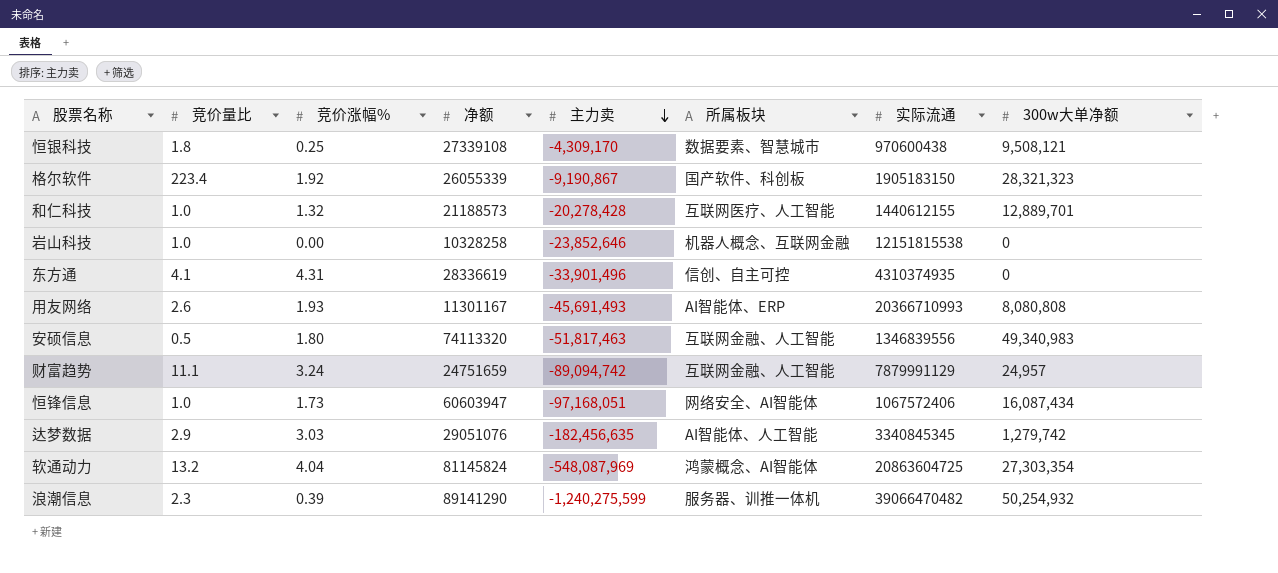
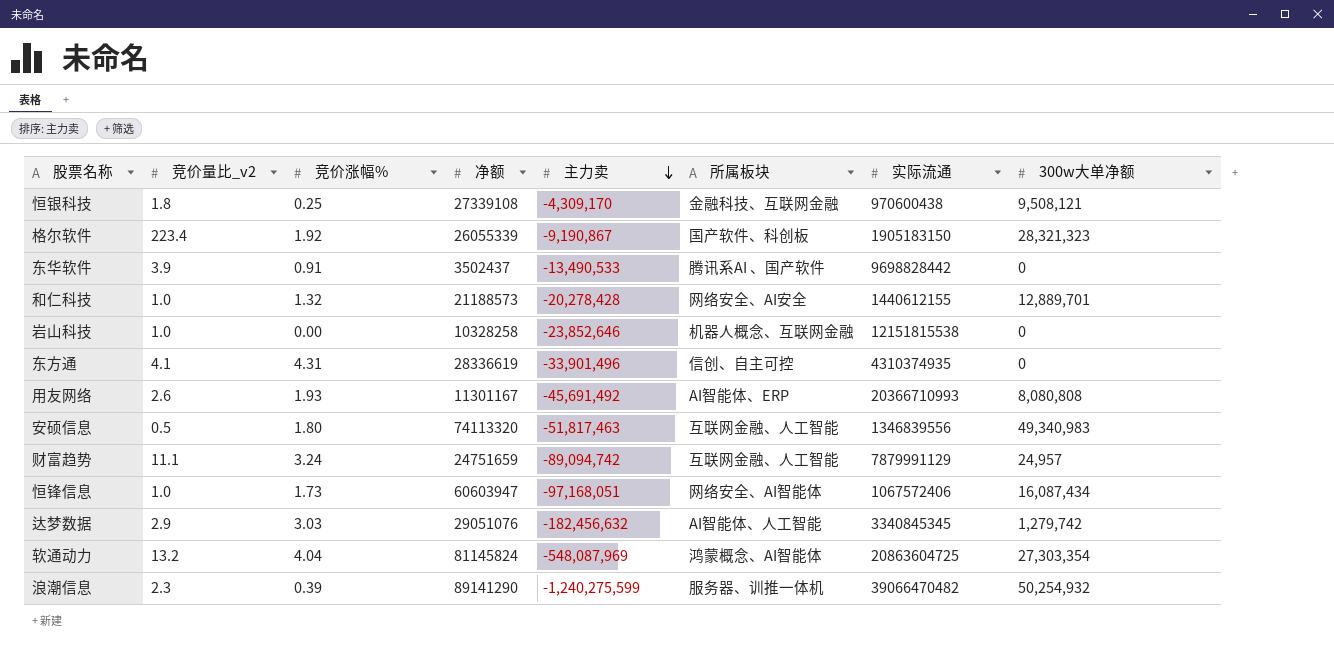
column name: 竞价量比 -> 竞价量比_v2
恒银科技 | 所属板块: 数据要素、智慧城市 -> 金融科技、互联网金融
row 东华软件: none -> 3.9 | 0.91 | 3502437 | -13,490,533 | 腾讯系AI 、国产软件 | 9698828442 | 0
和仁科技 | 所属板块: 互联网医疗、人工智能 -> 网络安全、AI安全
用友网络 | 主力卖: -45,691,493 -> -45,691,492
达梦数据 | 主力卖: -182,456,635 -> -182,456,632

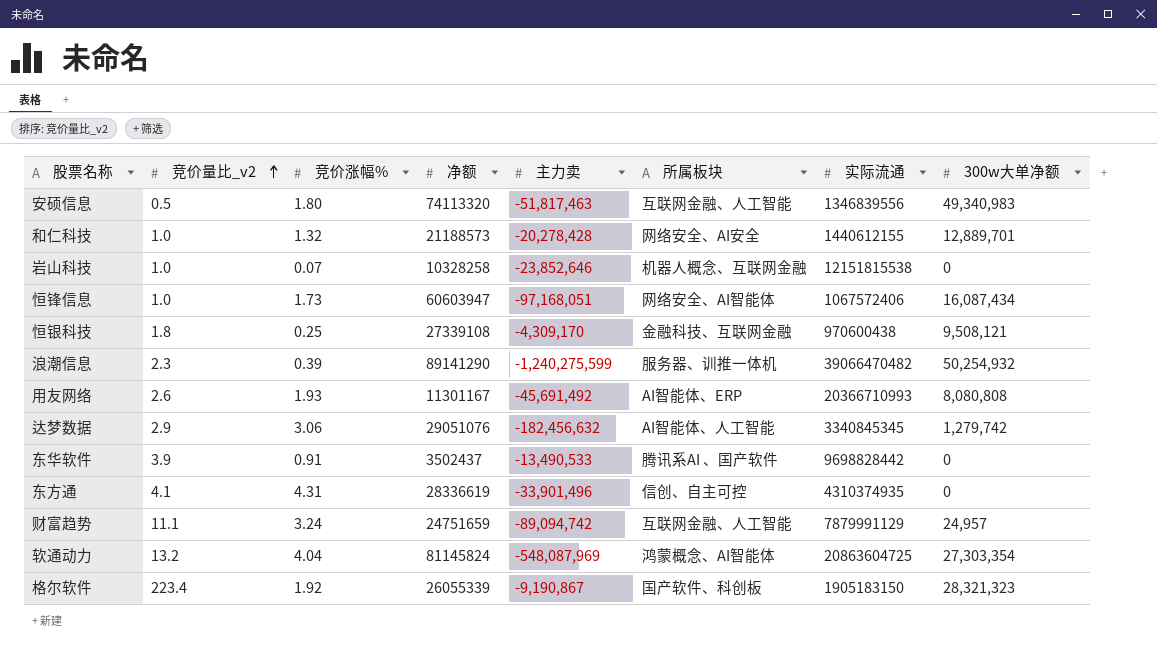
row order: 主力卖 descending -> 竞价量比_v2 ascending
岩山科技 | 竞价涨幅%: 0.00 -> 0.07
达梦数据 | 竞价涨幅%: 3.03 -> 3.06

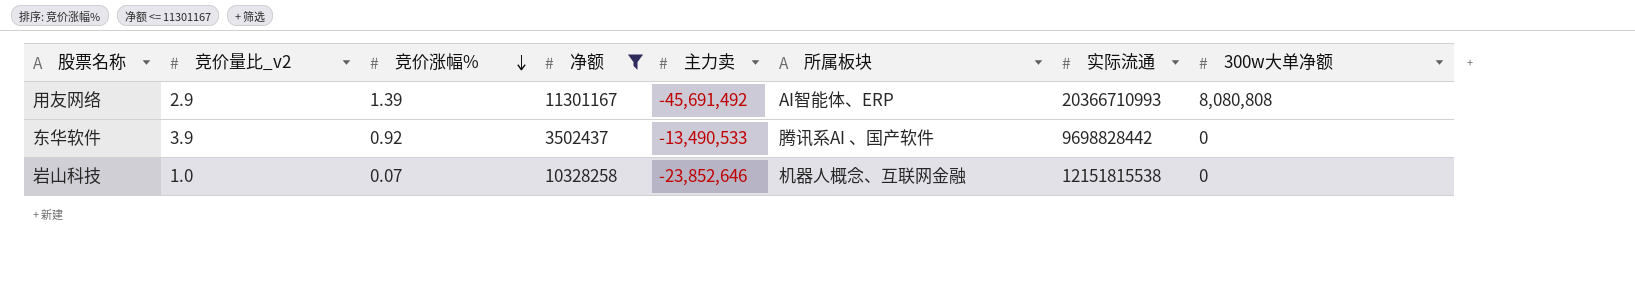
filter: none -> 净额 <= 11301167
row order: 竞价量比_v2 ascending -> 竞价涨幅% descending
用友网络 | 竞价量比_v2: 2.6 -> 2.9
用友网络 | 竞价涨幅%: 1.93 -> 1.39
东华软件 | 竞价涨幅%: 0.91 -> 0.92

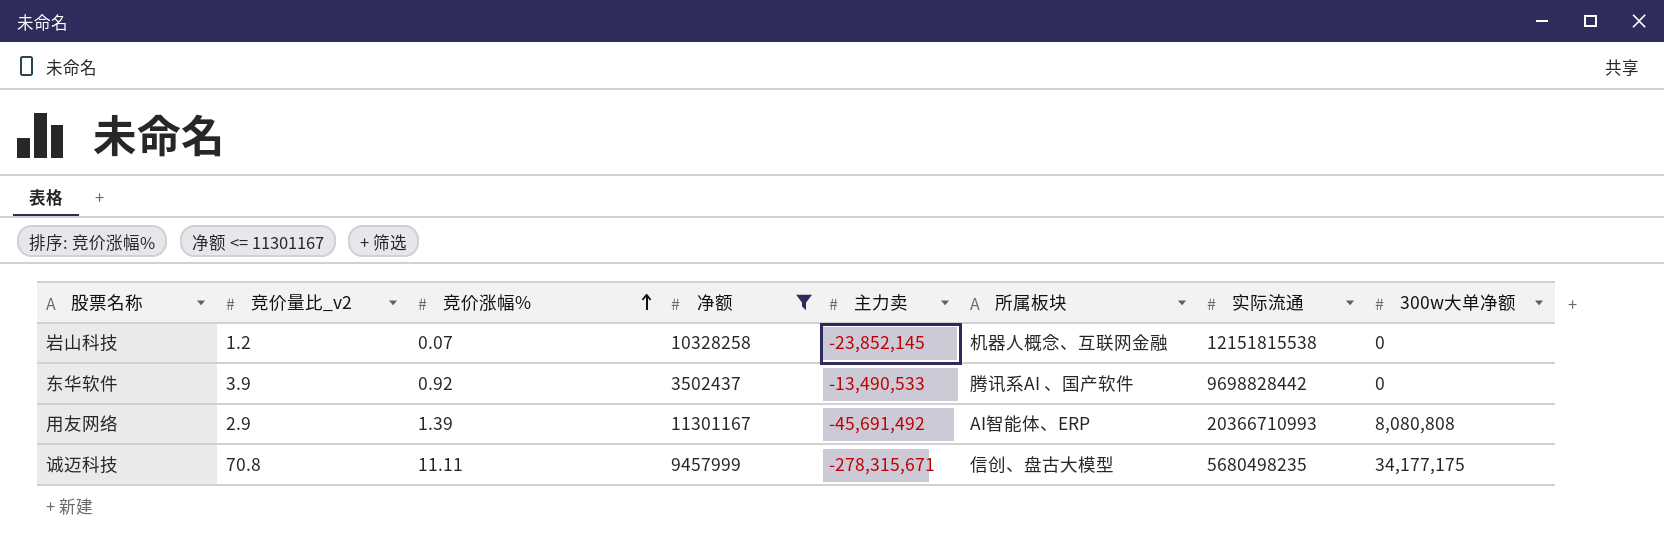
row order: 竞价涨幅% descending -> 竞价涨幅% ascending
岩山科技 | 竞价量比_v2: 1.0 -> 1.2
岩山科技 | 主力卖: -23,852,646 -> -23,852,145
row 诚迈科技: none -> 70.8 | 11.11 | 9457999 | -278,315,671 | 信创、盘古大模型 | 5680498235 | 34,177,175

